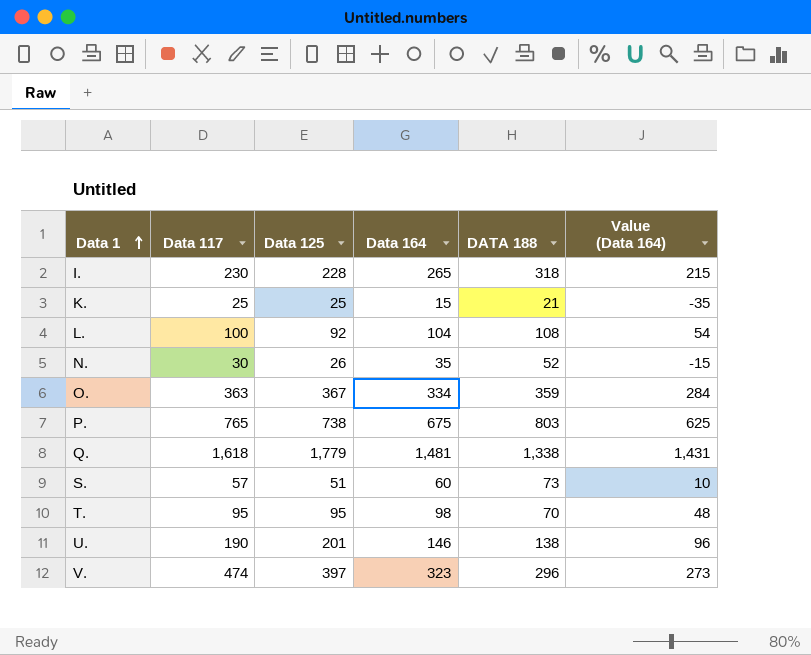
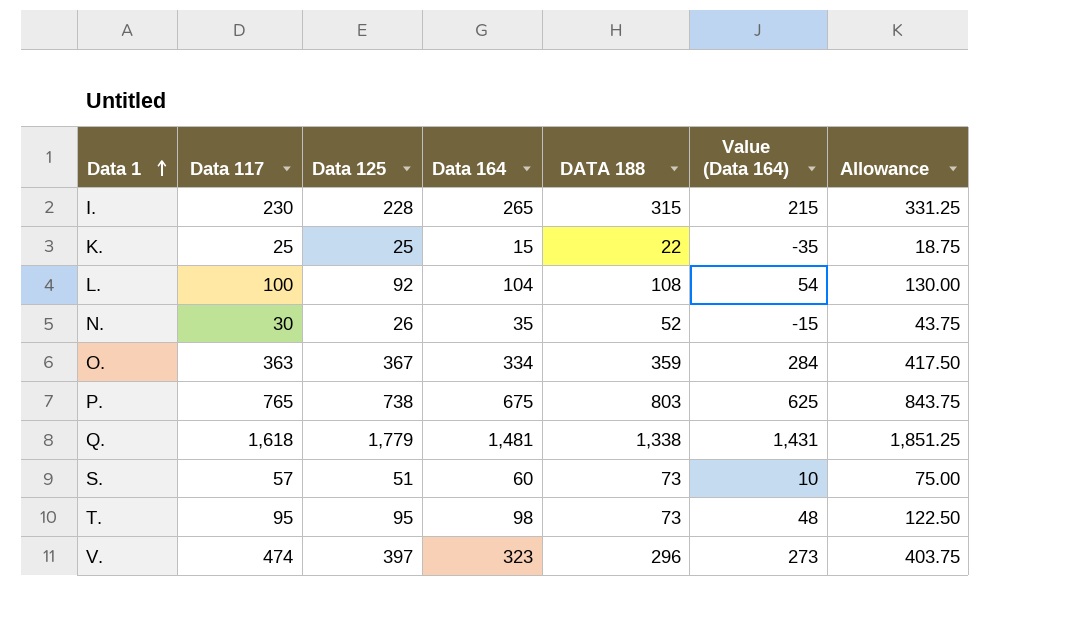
column Allowance | formula: none -> [Data 164] * 1.25
row U.: 190 | 201 | 146 | 138 | 96 -> none
I. | DATA 188: 318 -> 315
K. | DATA 188: 21 -> 22
T. | DATA 188: 70 -> 73

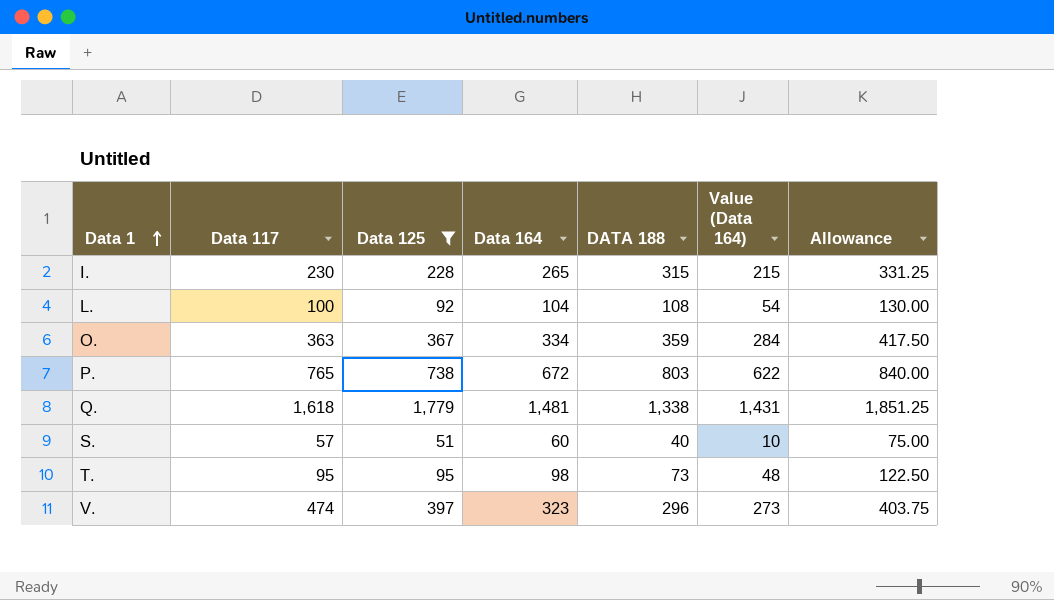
filter: none -> Data 125 >= 51
P. | Data 164: 675 -> 672
P. | Value (Data 164): 625 -> 622
P. | Allowance: 843.75 -> 840.00
S. | DATA 188: 73 -> 40

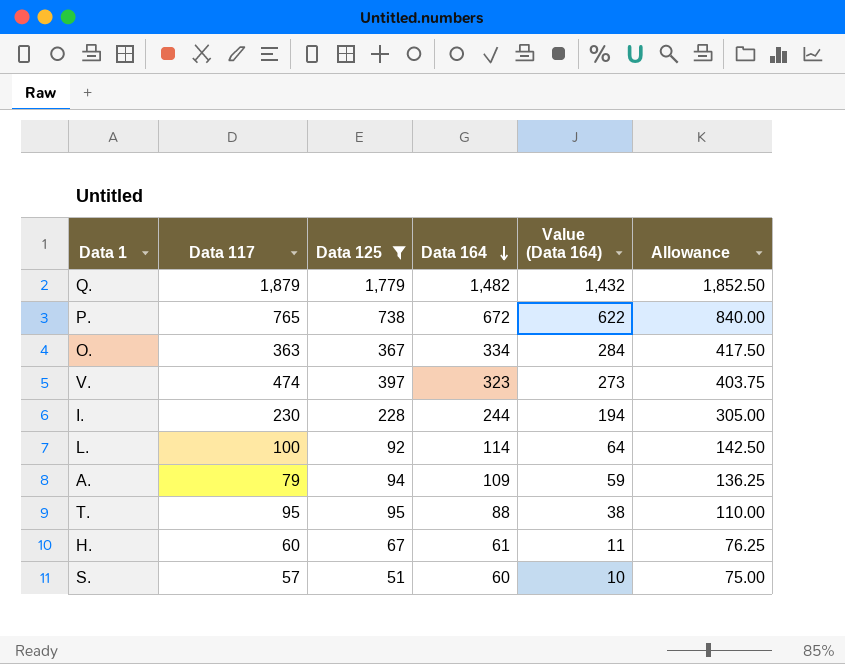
row order: Data 1 ascending -> Data 164 descending
column DATA 188 | position: 5 -> none
Q. | Data 117: 1,618 -> 1,879
Q. | Data 164: 1,481 -> 1,482
Q. | Value (Data 164): 1,431 -> 1,432
Q. | Allowance: 1,851.25 -> 1,852.50
I. | Data 164: 265 -> 244
I. | Value (Data 164): 215 -> 194
I. | Allowance: 331.25 -> 305.00
L. | Data 164: 104 -> 114
L. | Value (Data 164): 54 -> 64
L. | Allowance: 130.00 -> 142.50
row A.: none -> 79 | 94 | 109 | 59 | 136.25
T. | Data 164: 98 -> 88
T. | Value (Data 164): 48 -> 38
T. | Allowance: 122.50 -> 110.00
row H.: none -> 60 | 67 | 61 | 11 | 76.25

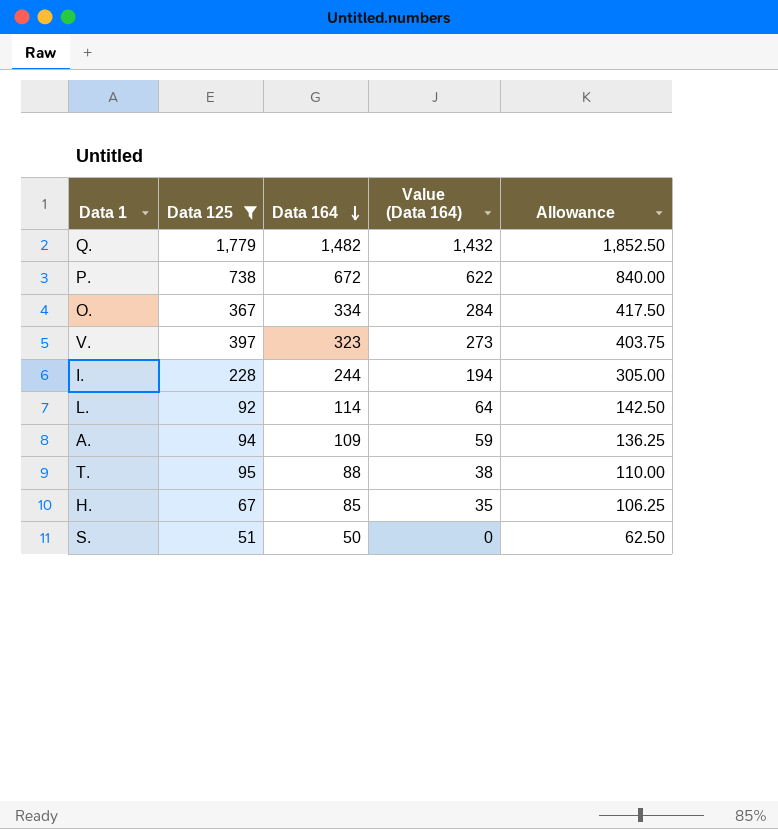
column Data 117 | position: 2 -> none
H. | Data 164: 61 -> 85
H. | Value (Data 164): 11 -> 35
H. | Allowance: 76.25 -> 106.25
S. | Data 164: 60 -> 50
S. | Value (Data 164): 10 -> 0
S. | Allowance: 75.00 -> 62.50

